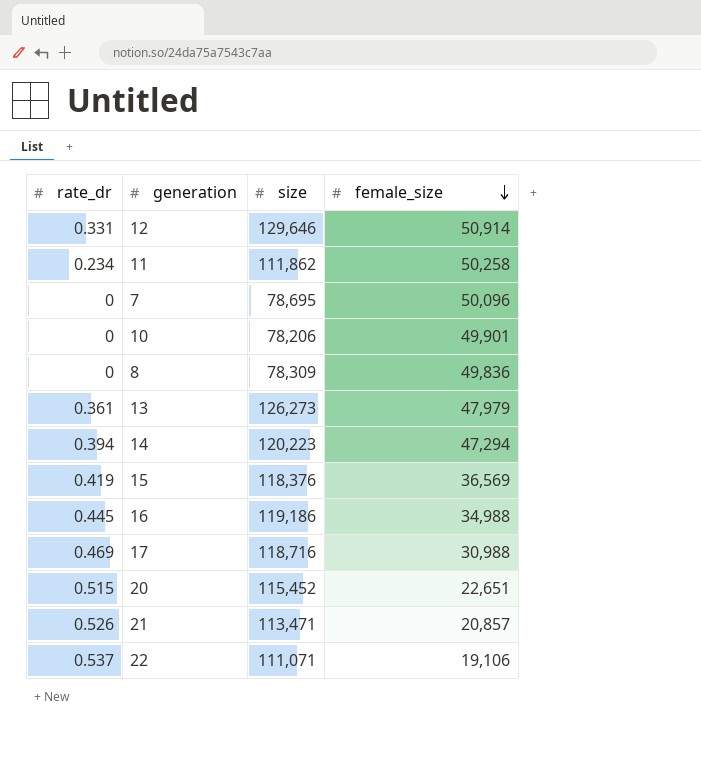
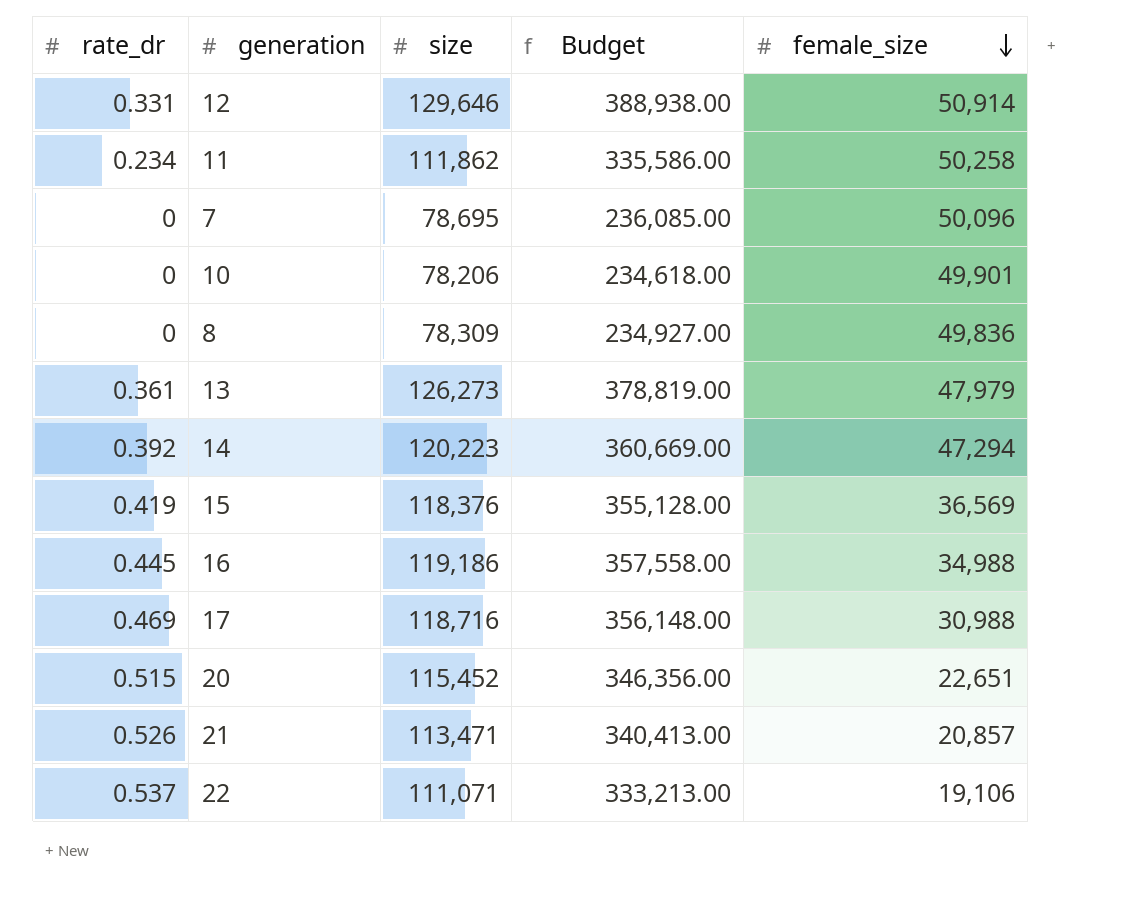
column Budget | formula: none -> [size] * 3
14 | rate_dr: 0.394 -> 0.392

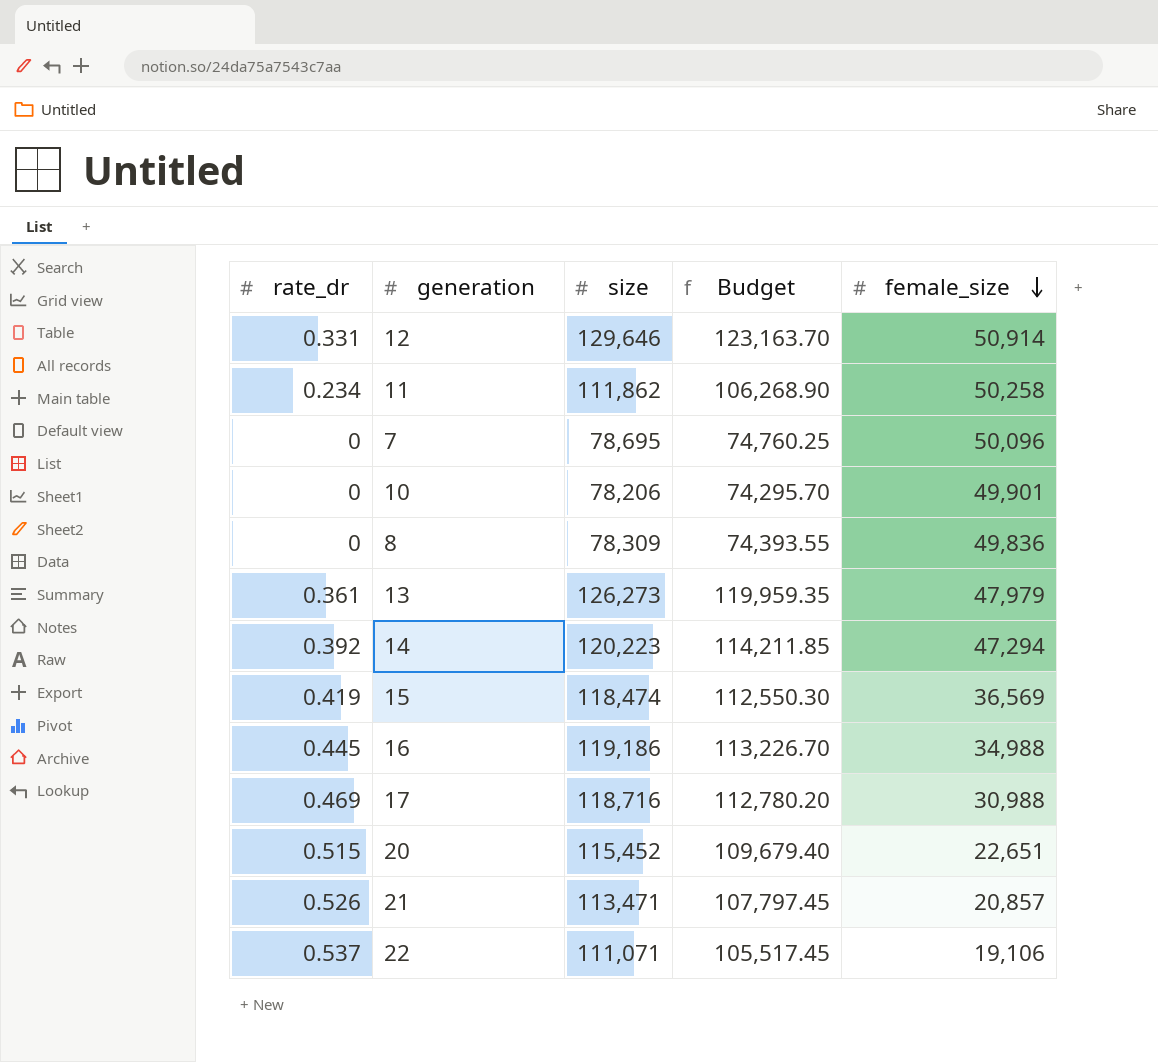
column Budget | formula: [size] * 3 -> [size] * 0.95
15 | size: 118,376 -> 118,474

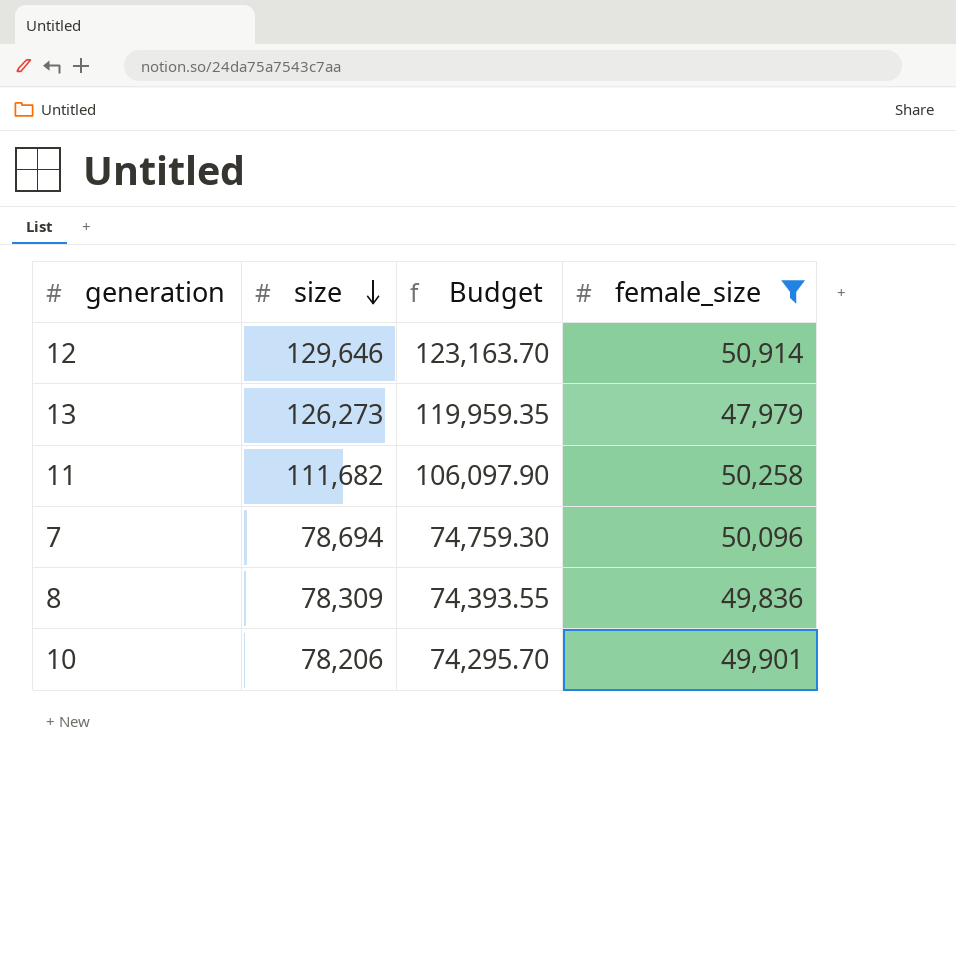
filter: none -> female_size >= 47,979
row order: female_size descending -> size descending
column rate_dr | position: 1 -> none
11 | size: 111,862 -> 111,682
11 | Budget: 106,268.90 -> 106,097.90
7 | size: 78,695 -> 78,694
7 | Budget: 74,760.25 -> 74,759.30

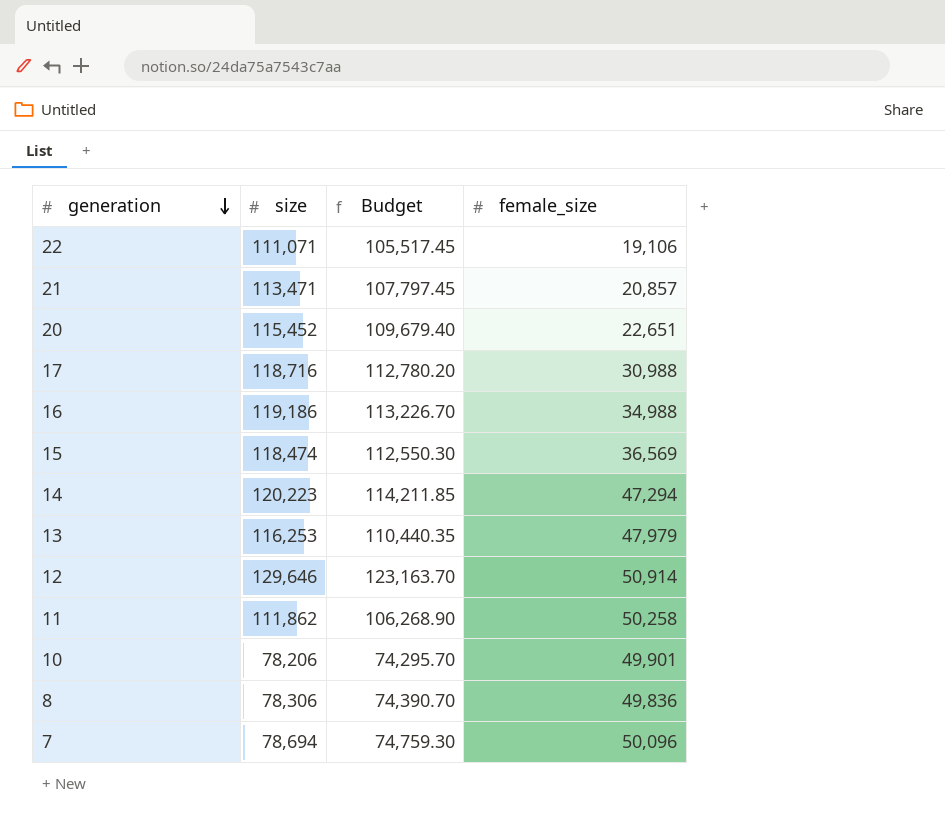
filter: female_size >= 47,979 -> none
row order: size descending -> generation descending
13 | size: 126,273 -> 116,253
13 | Budget: 119,959.35 -> 110,440.35
11 | size: 111,682 -> 111,862
11 | Budget: 106,097.90 -> 106,268.90
8 | size: 78,309 -> 78,306
8 | Budget: 74,393.55 -> 74,390.70

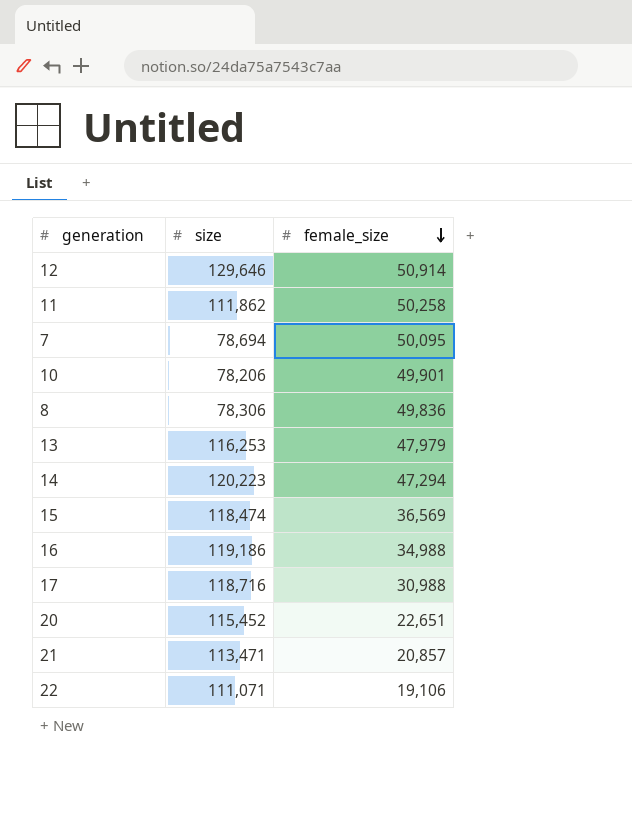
row order: generation descending -> female_size descending
column Budget | formula: [size] * 0.95 -> none
7 | female_size: 50,096 -> 50,095

